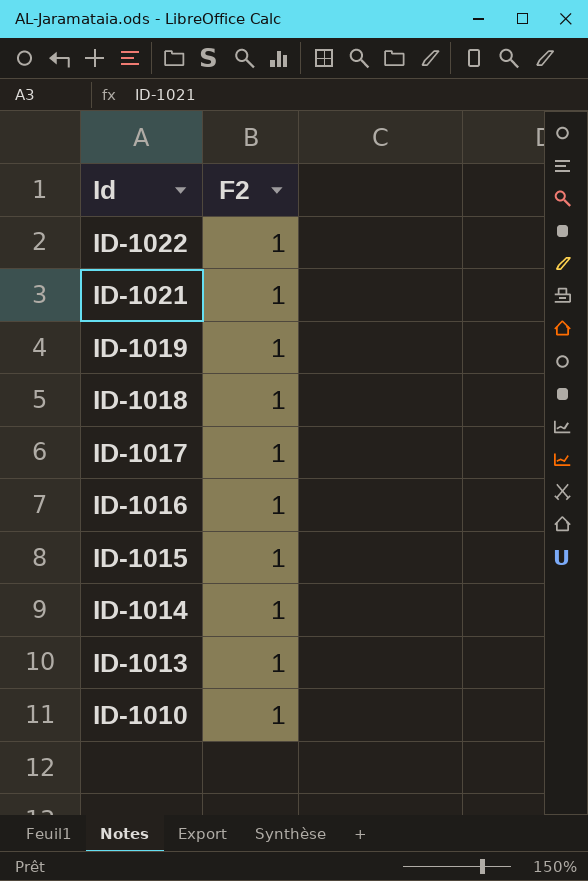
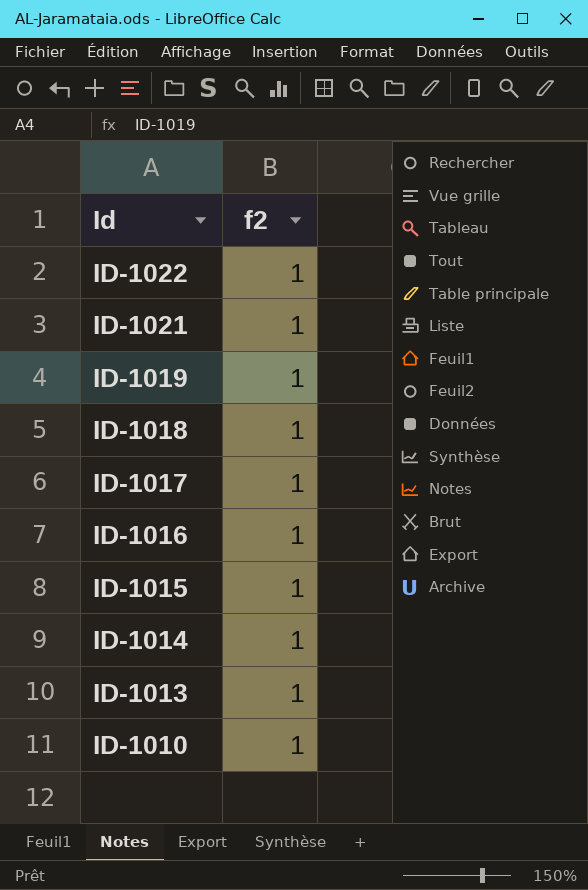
column name: F2 -> f2

